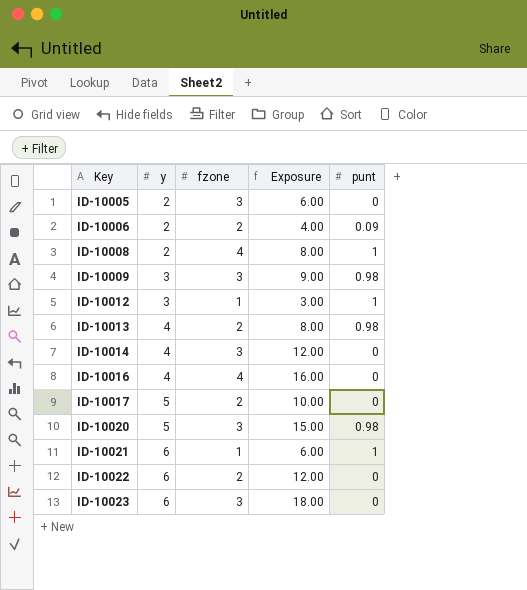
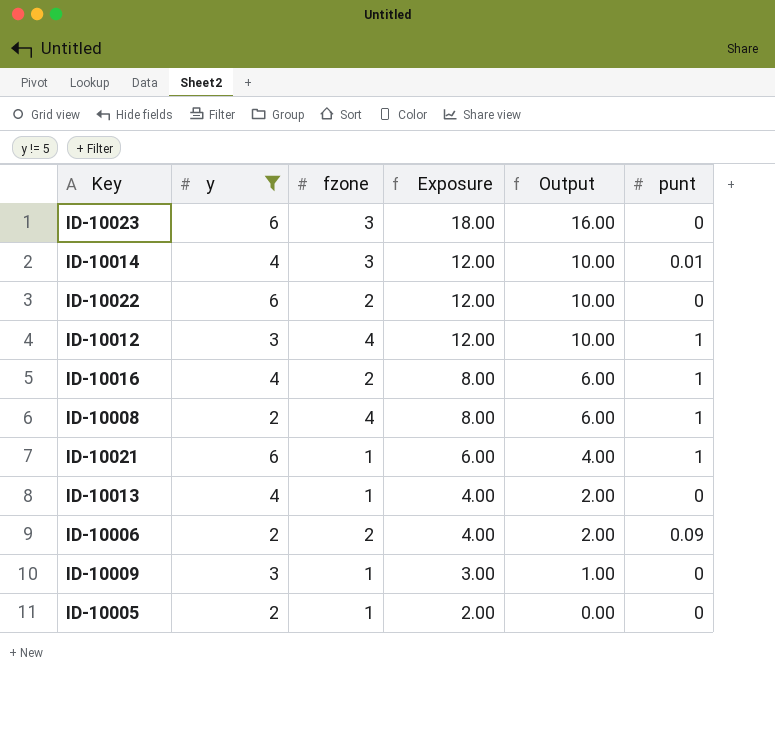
filter: none -> y != 5
row order: Key ascending -> Exposure descending
column Output | formula: none -> [Exposure] - 2
ID-10014 | punt: 0 -> 0.01
ID-10012 | fzone: 1 -> 4
ID-10012 | Exposure: 3.00 -> 12.00
ID-10016 | fzone: 4 -> 2
ID-10016 | Exposure: 16.00 -> 8.00
ID-10016 | punt: 0 -> 1
ID-10013 | fzone: 2 -> 1
ID-10013 | Exposure: 8.00 -> 4.00
ID-10013 | punt: 0.98 -> 0
ID-10009 | fzone: 3 -> 1
ID-10009 | Exposure: 9.00 -> 3.00
ID-10009 | punt: 0.98 -> 0
ID-10005 | fzone: 3 -> 1
ID-10005 | Exposure: 6.00 -> 2.00

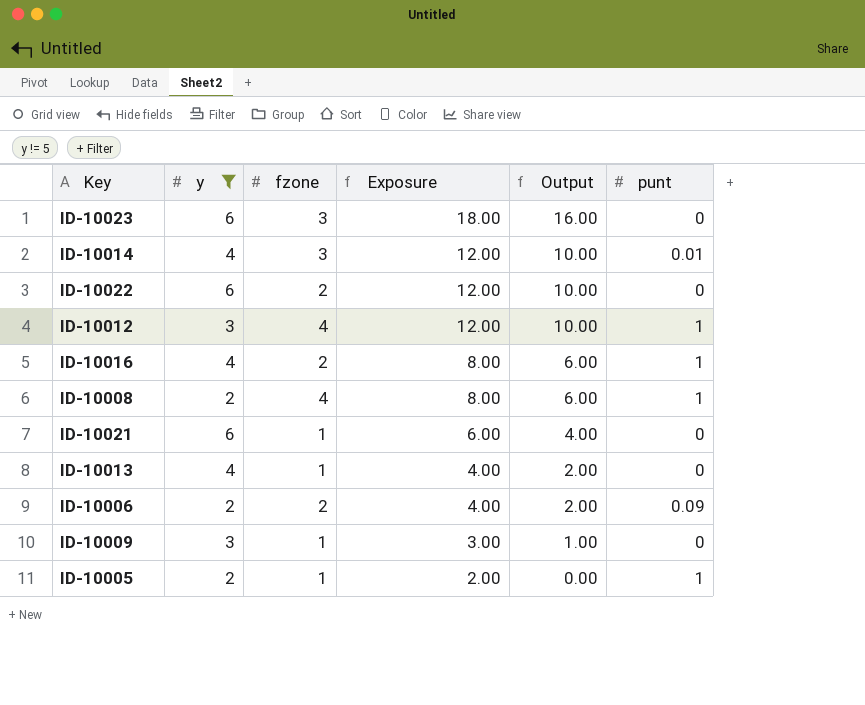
ID-10021 | punt: 1 -> 0
ID-10005 | punt: 0 -> 1

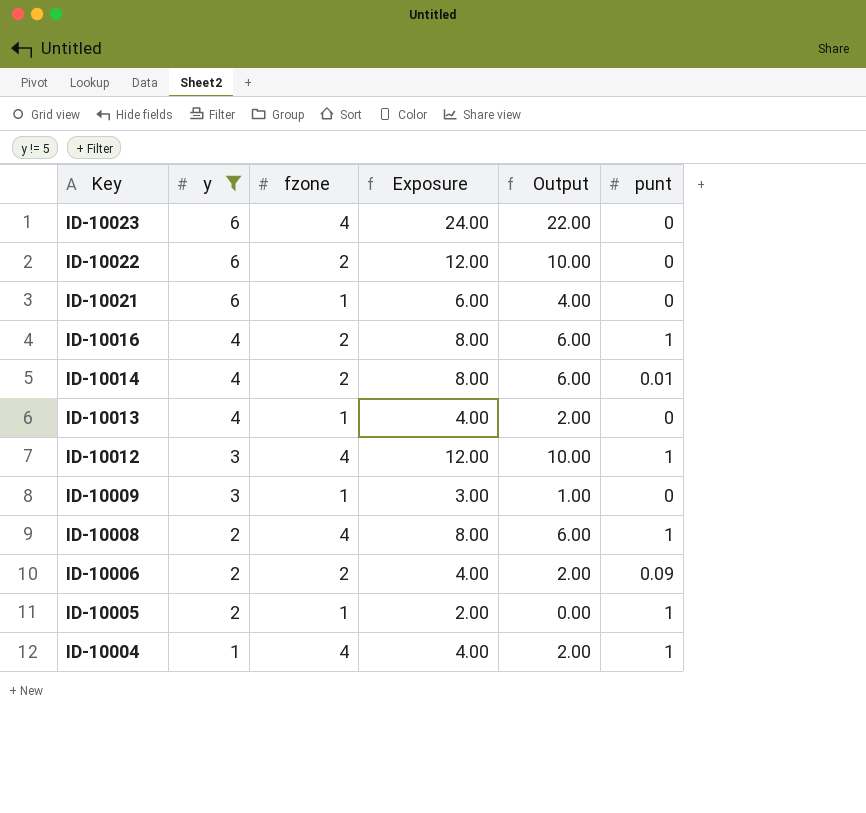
row order: Exposure descending -> Key descending
ID-10023 | fzone: 3 -> 4
ID-10023 | Exposure: 18.00 -> 24.00
ID-10023 | Output: 16.00 -> 22.00
ID-10014 | fzone: 3 -> 2
ID-10014 | Exposure: 12.00 -> 8.00
ID-10014 | Output: 10.00 -> 6.00
row ID-10004: none -> 1 | 4 | 4.00 | 2.00 | 1

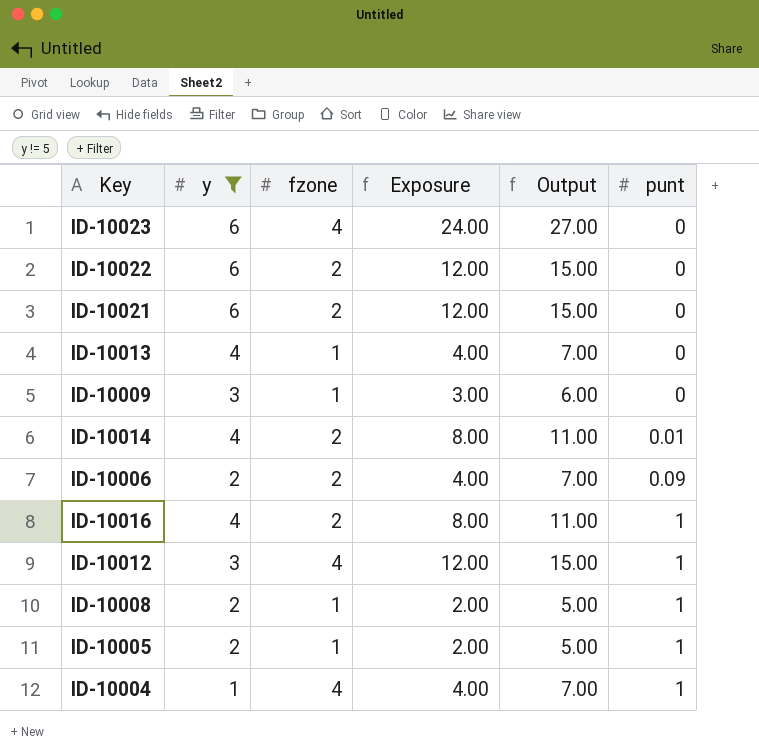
row order: Key descending -> punt ascending
column Output | formula: [Exposure] - 2 -> [Exposure] + 3
ID-10021 | fzone: 1 -> 2
ID-10021 | Exposure: 6.00 -> 12.00
ID-10008 | fzone: 4 -> 1
ID-10008 | Exposure: 8.00 -> 2.00

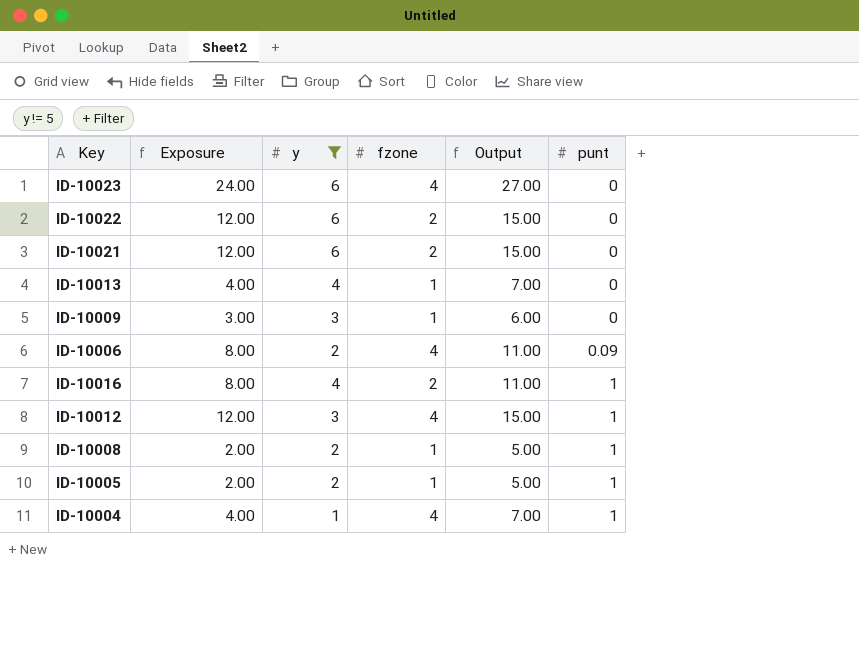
column Exposure | position: 4 -> 2
row ID-10014: 4 | 2 | 8.00 | 11.00 | 0.01 -> none
ID-10006 | Exposure: 4.00 -> 8.00
ID-10006 | fzone: 2 -> 4
ID-10006 | Output: 7.00 -> 11.00

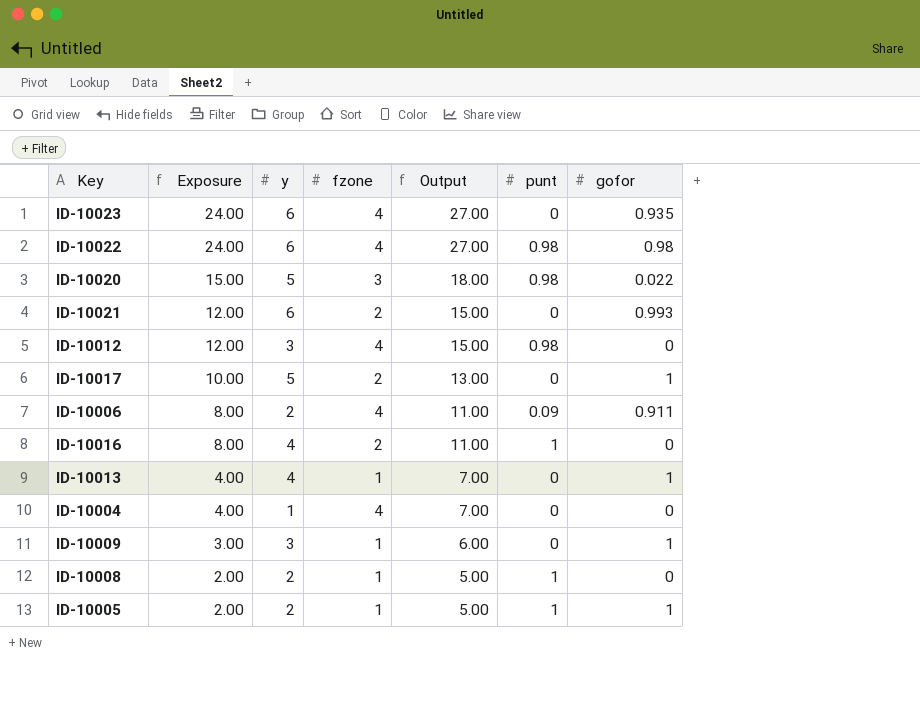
filter: y != 5 -> none
row order: punt ascending -> Exposure descending
column gofor | position: none -> 7
ID-10022 | Exposure: 12.00 -> 24.00
ID-10022 | fzone: 2 -> 4
ID-10022 | Output: 15.00 -> 27.00
ID-10022 | punt: 0 -> 0.98
ID-10012 | punt: 1 -> 0.98
ID-10004 | punt: 1 -> 0

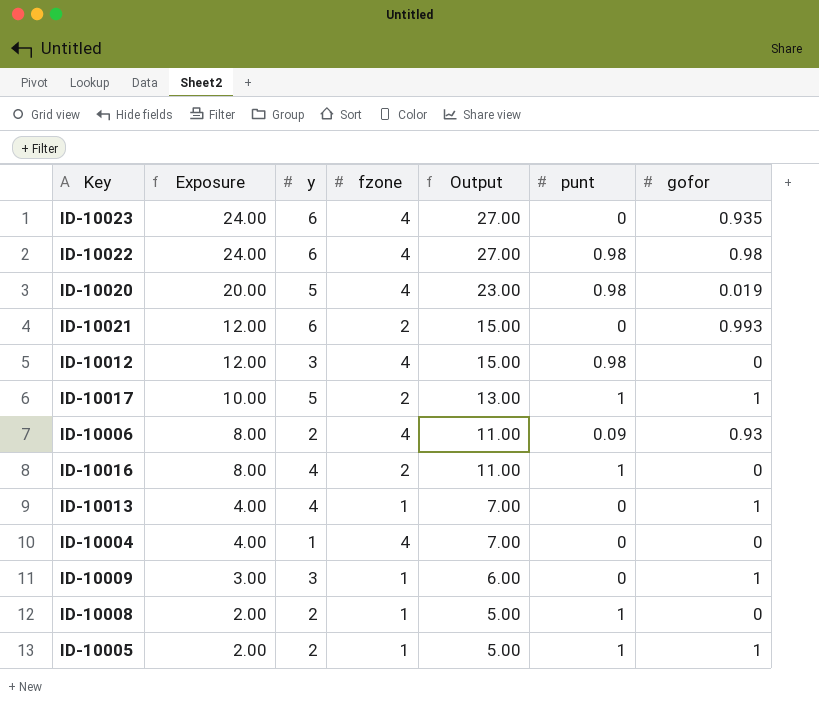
ID-10020 | Exposure: 15.00 -> 20.00
ID-10020 | fzone: 3 -> 4
ID-10020 | Output: 18.00 -> 23.00
ID-10020 | gofor: 0.022 -> 0.019
ID-10017 | punt: 0 -> 1
ID-10006 | gofor: 0.911 -> 0.93

